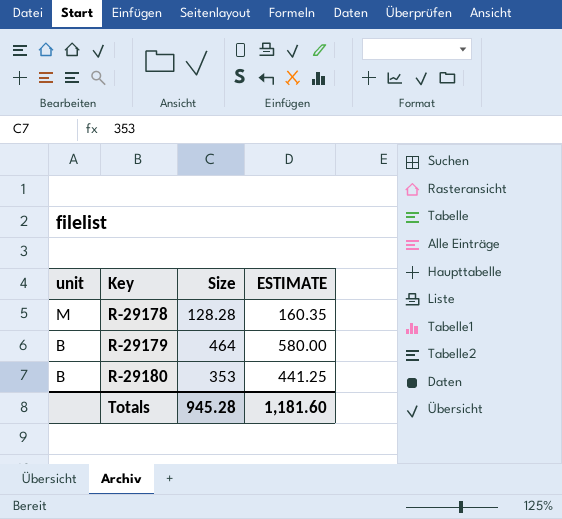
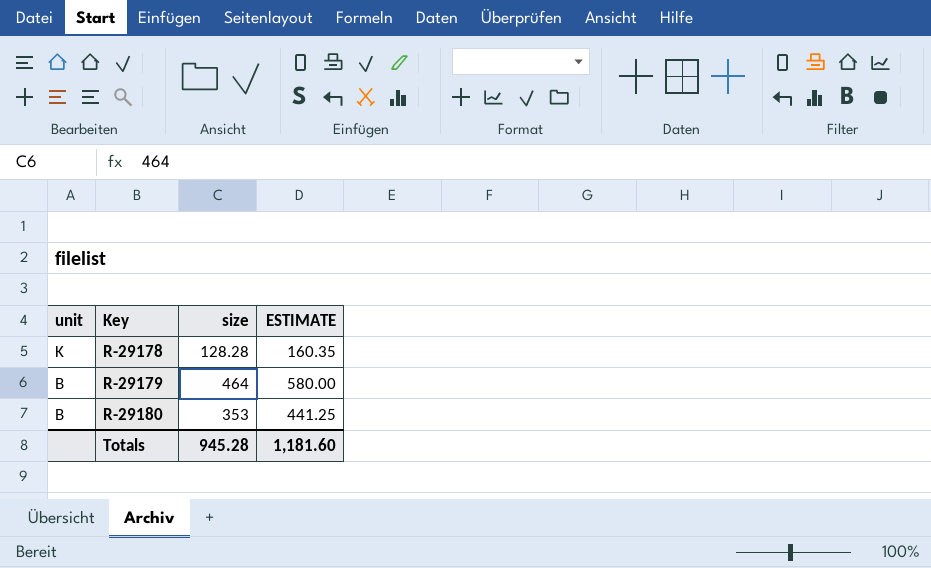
column name: Size -> size
R-29178 | unit: M -> K

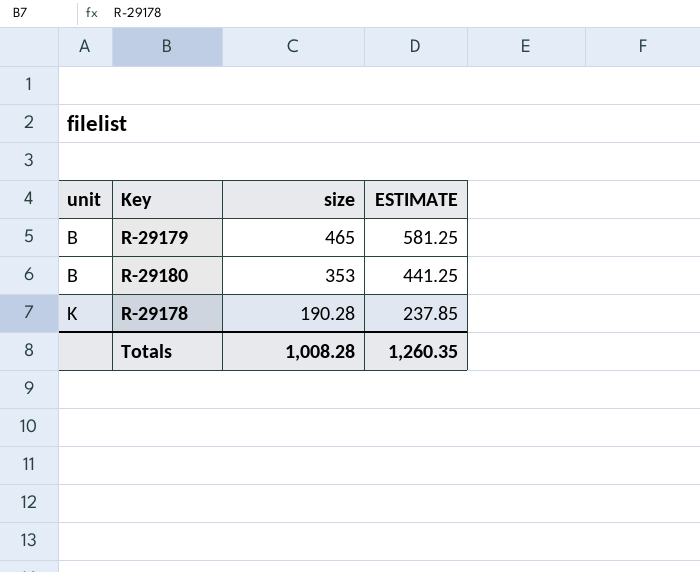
row order: unit descending -> unit ascending
R-29179 | size: 464 -> 465
R-29179 | ESTIMATE: 580.00 -> 581.25
R-29178 | size: 128.28 -> 190.28
R-29178 | ESTIMATE: 160.35 -> 237.85
Totals | size: 945.28 -> 1,008.28
Totals | ESTIMATE: 1,181.60 -> 1,260.35

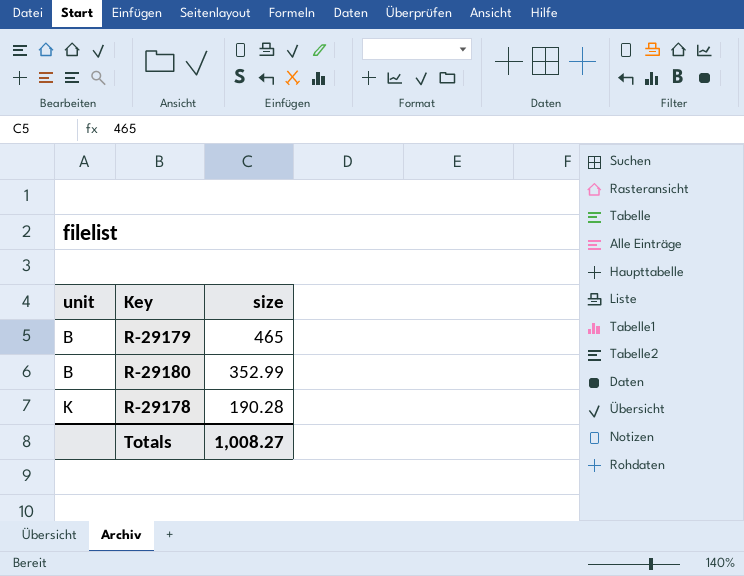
column ESTIMATE | formula: [size] * 1.25 -> none
R-29180 | size: 353 -> 352.99
Totals | size: 1,008.28 -> 1,008.27

